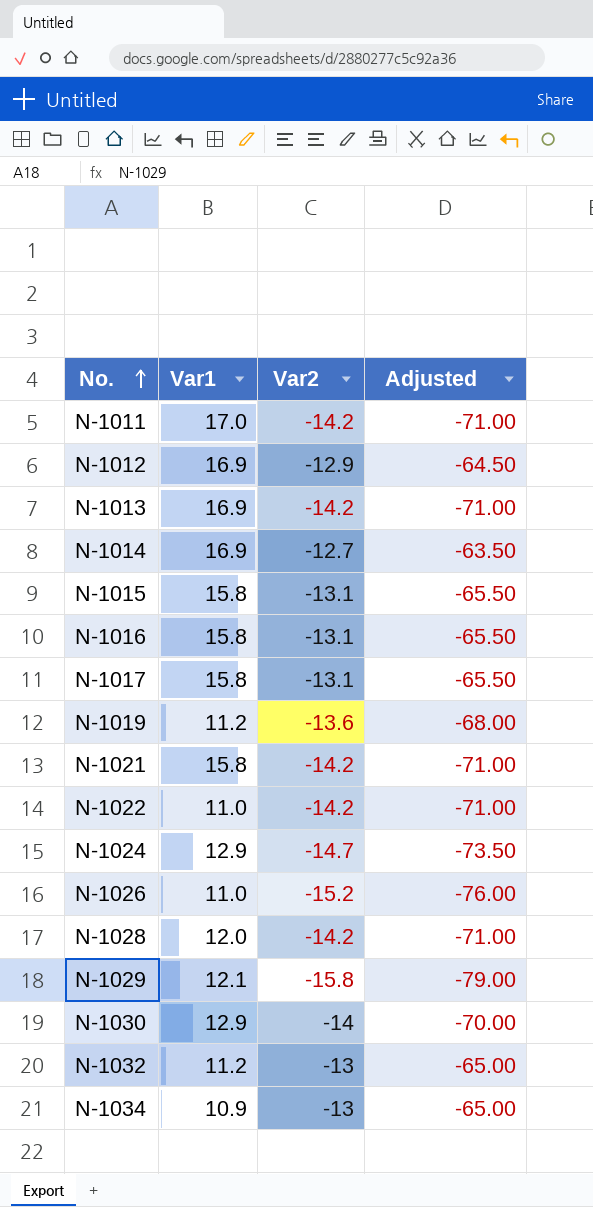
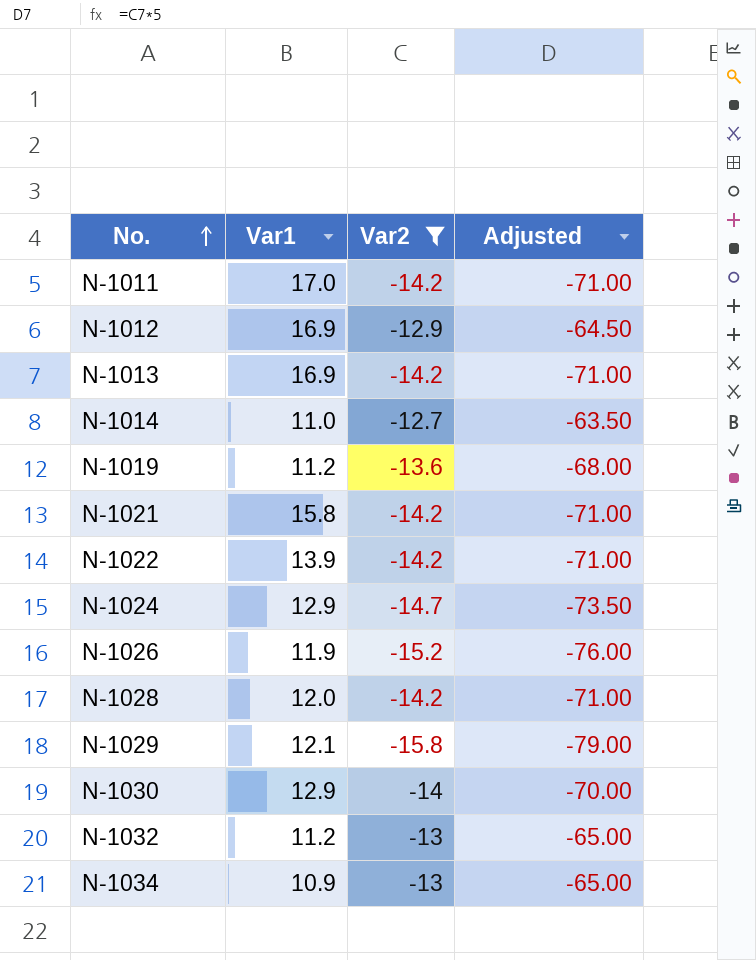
filter: none -> Var2 != -13.1
N-1014 | Var1: 16.9 -> 11.0
N-1022 | Var1: 11.0 -> 13.9
N-1026 | Var1: 11.0 -> 11.9

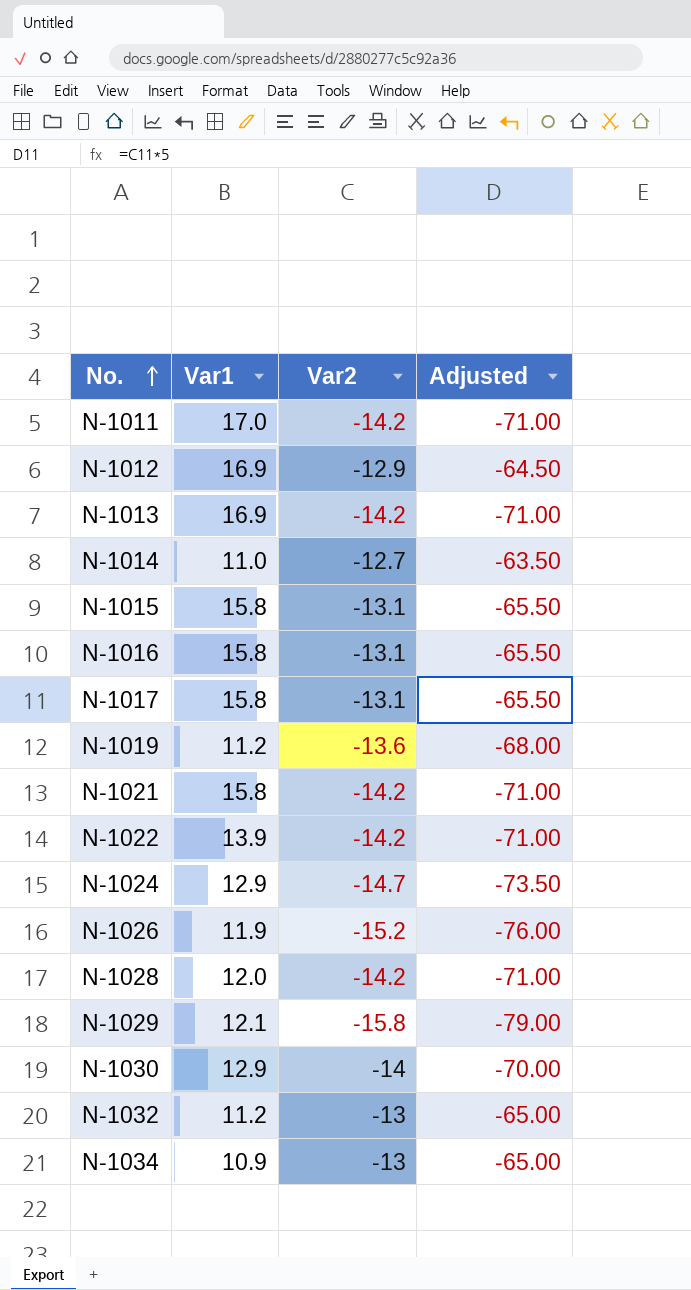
filter: Var2 != -13.1 -> none

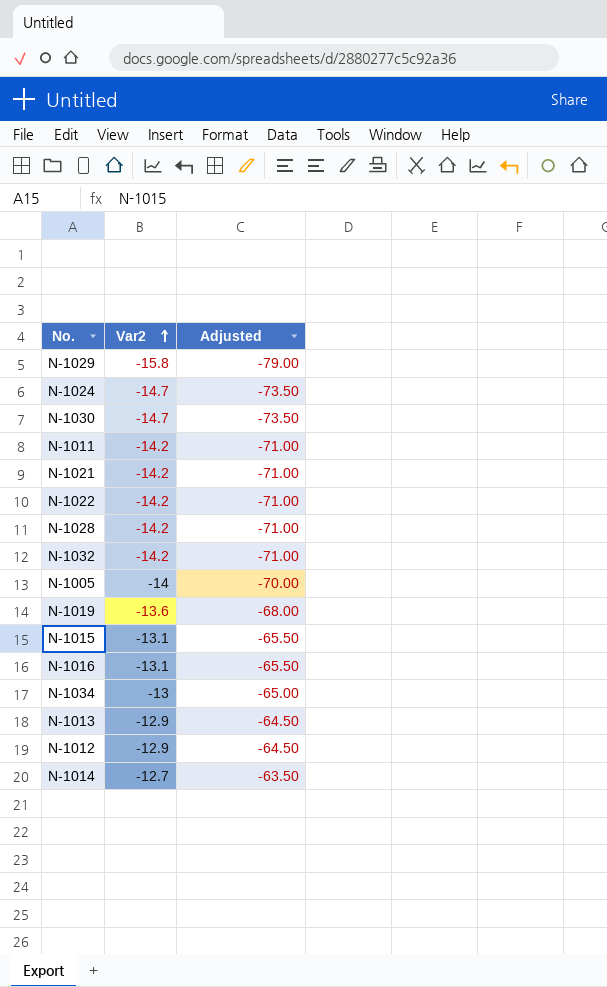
row order: No. ascending -> Var2 ascending
column Var1 | position: 2 -> none
row N-1017: 15.8 | -13.1 | -65.50 -> none
row N-1026: 11.9 | -15.2 | -76.00 -> none
N-1030 | Var2: -14 -> -14.7
N-1030 | Adjusted: -70.00 -> -73.50
N-1032 | Var2: -13 -> -14.2
N-1032 | Adjusted: -65.00 -> -71.00
row N-1005: none -> -14 | -70.00
N-1013 | Var2: -14.2 -> -12.9
N-1013 | Adjusted: -71.00 -> -64.50

